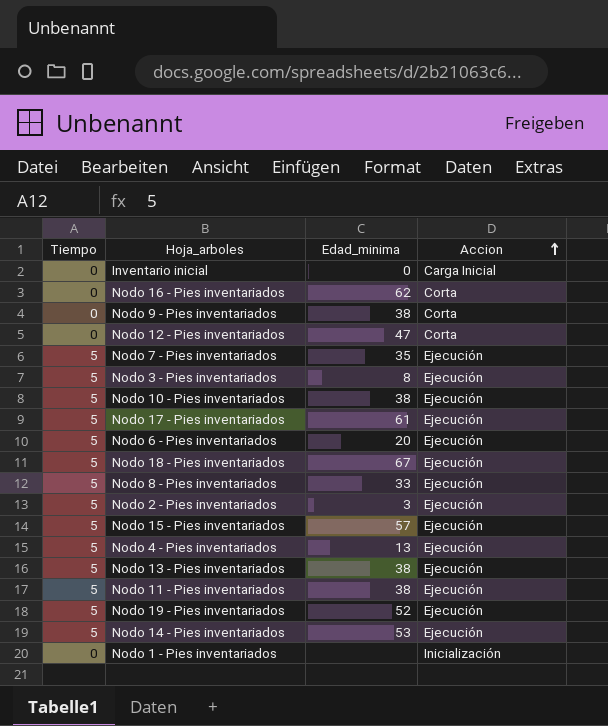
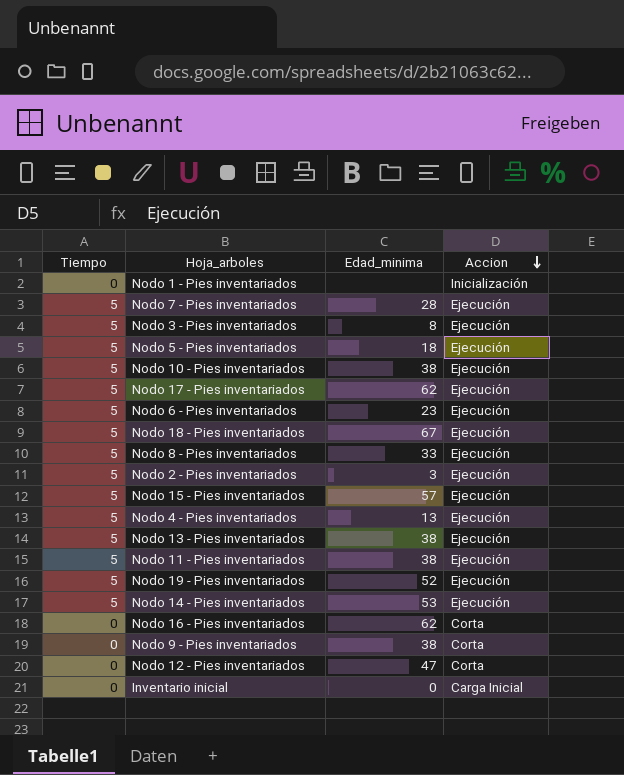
row order: Accion ascending -> Accion descending
Nodo 7 - Pies inventariados | Edad_minima: 35 -> 28
row Nodo 5 - Pies inventariados: none -> 5 | 18 | Ejecución
Nodo 17 - Pies inventariados | Edad_minima: 61 -> 62
Nodo 6 - Pies inventariados | Edad_minima: 20 -> 23

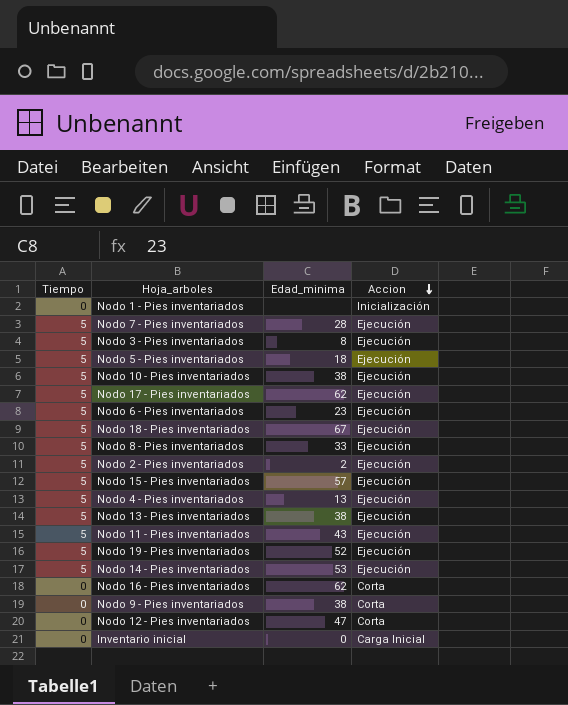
Nodo 2 - Pies inventariados | Edad_minima: 3 -> 2
Nodo 11 - Pies inventariados | Edad_minima: 38 -> 43

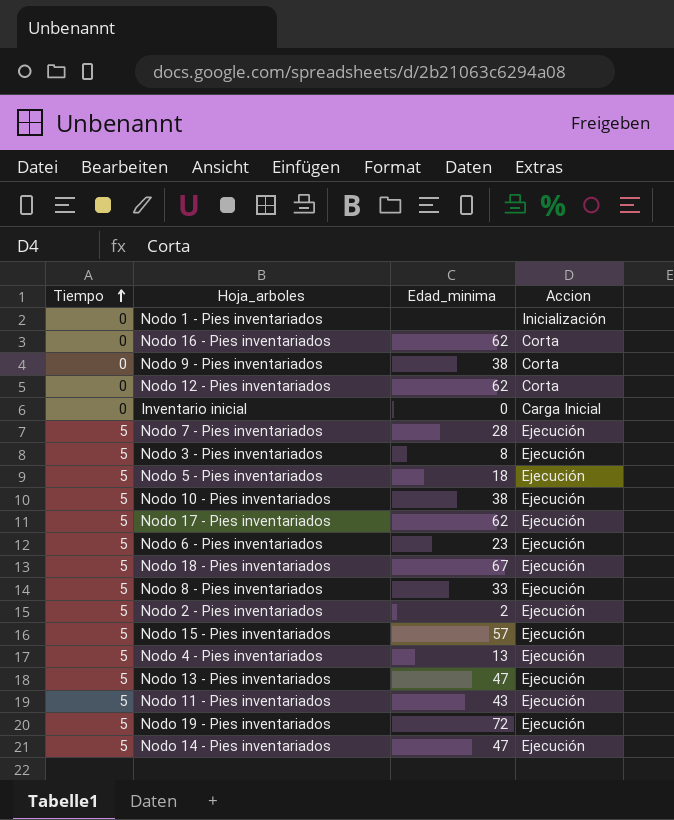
row order: Accion descending -> Tiempo ascending
Nodo 12 - Pies inventariados | Edad_minima: 47 -> 62
Nodo 13 - Pies inventariados | Edad_minima: 38 -> 47
Nodo 19 - Pies inventariados | Edad_minima: 52 -> 72
Nodo 14 - Pies inventariados | Edad_minima: 53 -> 47

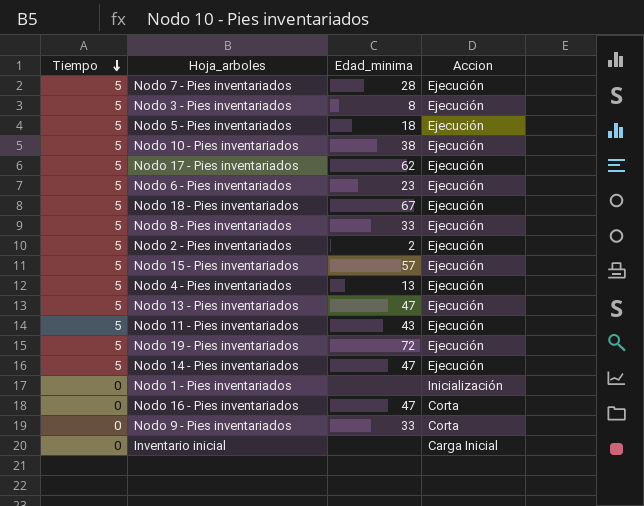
row order: Tiempo ascending -> Tiempo descending
row Nodo 12 - Pies inventariados: 0 | 62 | Corta -> none
Nodo 16 - Pies inventariados | Edad_minima: 62 -> 47
Nodo 9 - Pies inventariados | Edad_minima: 38 -> 33
Inventario inicial | Edad_minima: 0 -> none

